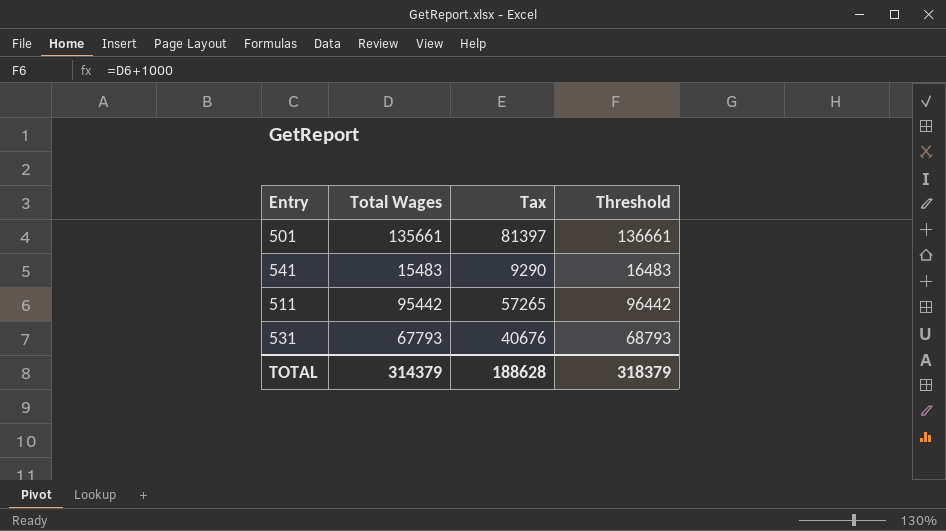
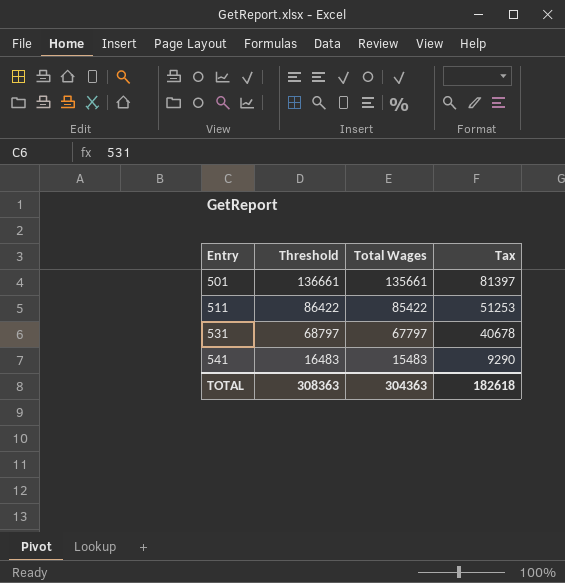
row order: none -> Entry ascending
column Threshold | position: 4 -> 2
511 | Threshold: 96442 -> 86422
511 | Total Wages: 95442 -> 85422
511 | Tax: 57265 -> 51253
531 | Threshold: 68793 -> 68797
531 | Total Wages: 67793 -> 67797
531 | Tax: 40676 -> 40678
TOTAL | Threshold: 318379 -> 308363
TOTAL | Total Wages: 314379 -> 304363
TOTAL | Tax: 188628 -> 182618

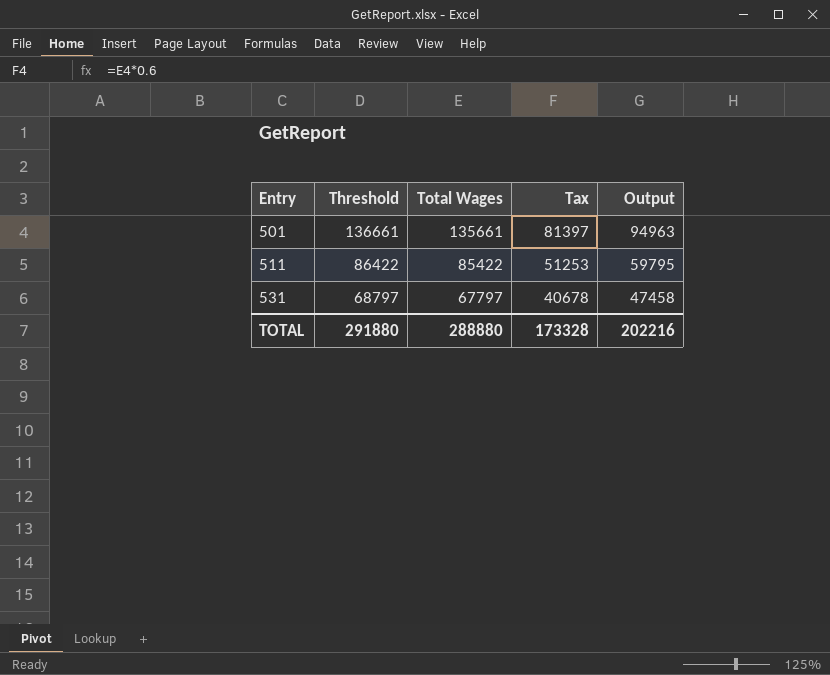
column Output | formula: none -> [Total Wages] * 0.7
row 541: 16483 | 15483 | 9290 -> none
TOTAL | Threshold: 308363 -> 291880
TOTAL | Total Wages: 304363 -> 288880
TOTAL | Tax: 182618 -> 173328

